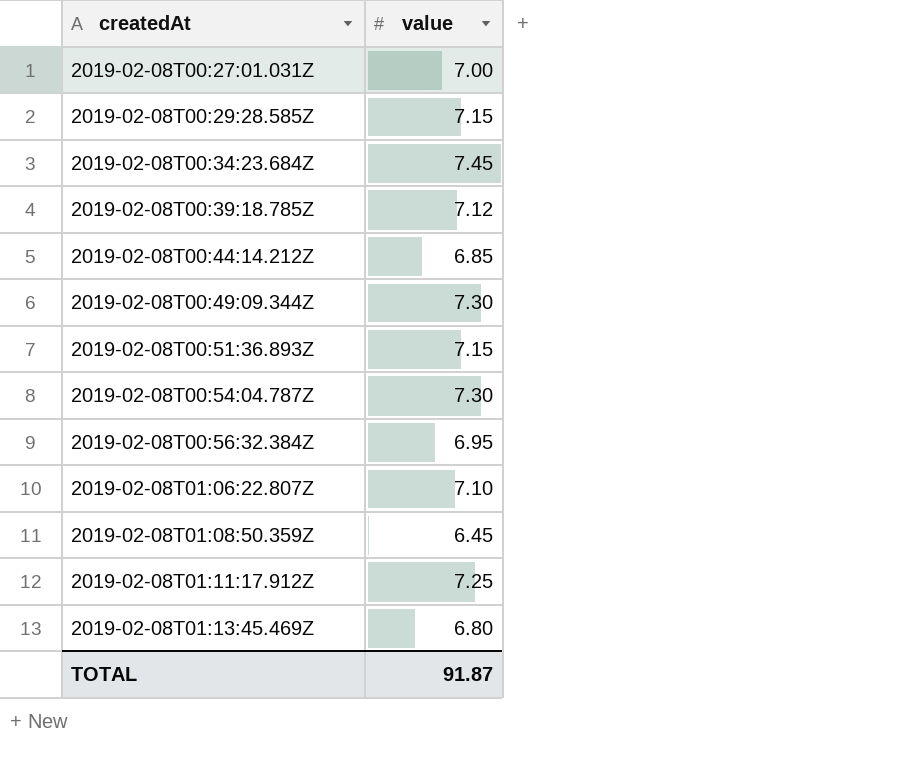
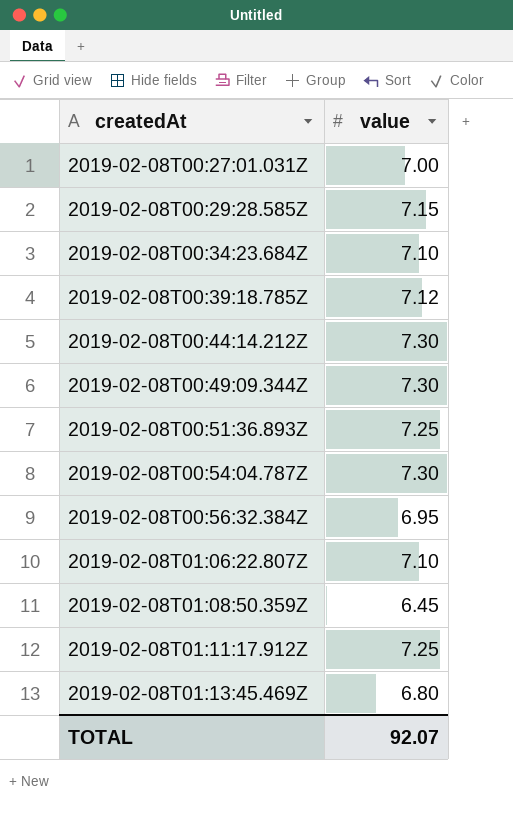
2019-02-08T00:34:23.684Z | value: 7.45 -> 7.10
2019-02-08T00:44:14.212Z | value: 6.85 -> 7.30
2019-02-08T00:51:36.893Z | value: 7.15 -> 7.25
TOTAL | value: 91.87 -> 92.07

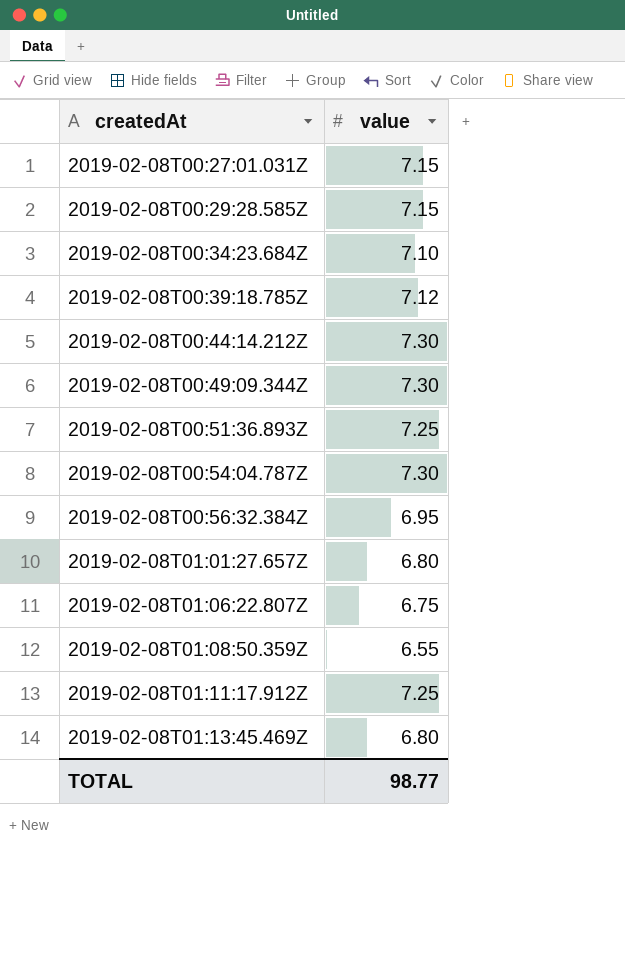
2019-02-08T00:27:01.031Z | value: 7.00 -> 7.15
row 2019-02-08T01:01:27.657Z: none -> 6.80
2019-02-08T01:06:22.807Z | value: 7.10 -> 6.75
2019-02-08T01:08:50.359Z | value: 6.45 -> 6.55
TOTAL | value: 92.07 -> 98.77

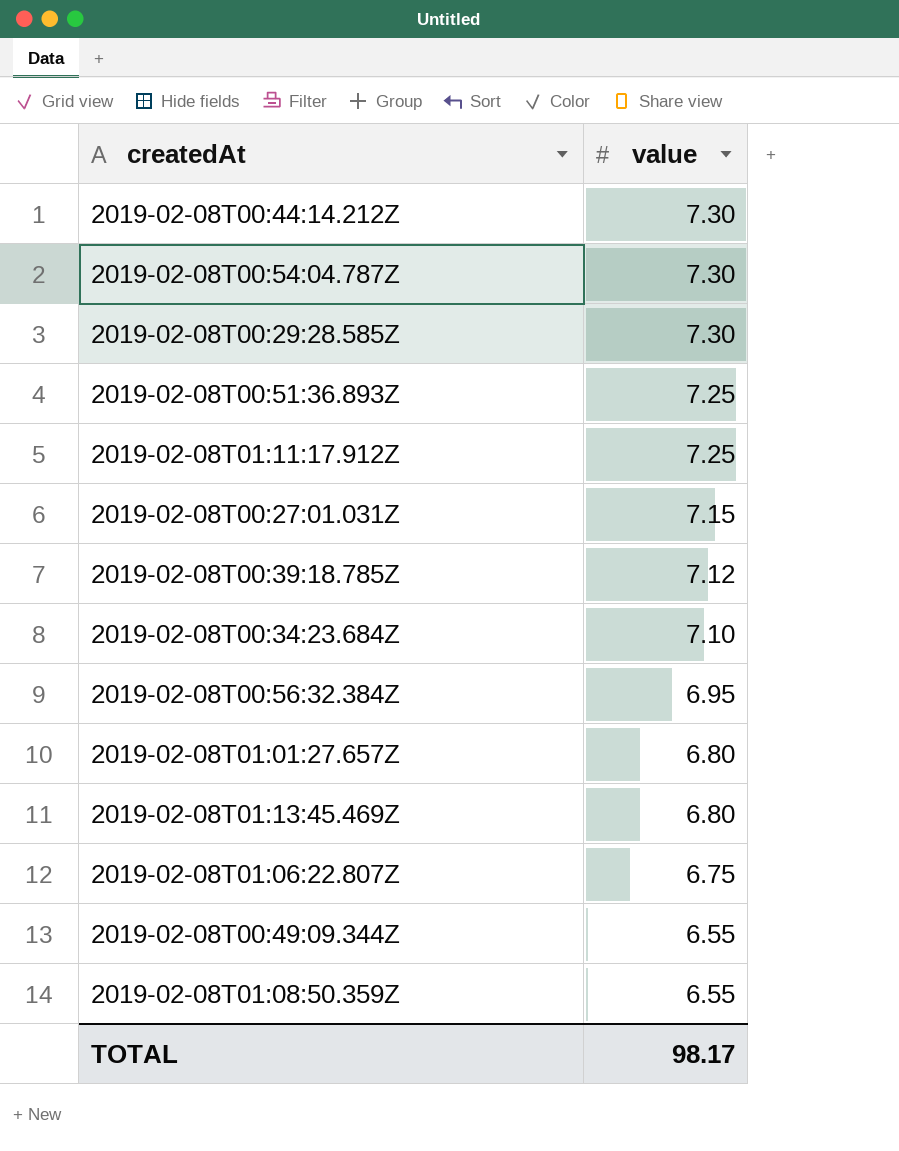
row order: createdAt ascending -> value descending
2019-02-08T00:29:28.585Z | value: 7.15 -> 7.30
2019-02-08T00:49:09.344Z | value: 7.30 -> 6.55
TOTAL | value: 98.77 -> 98.17

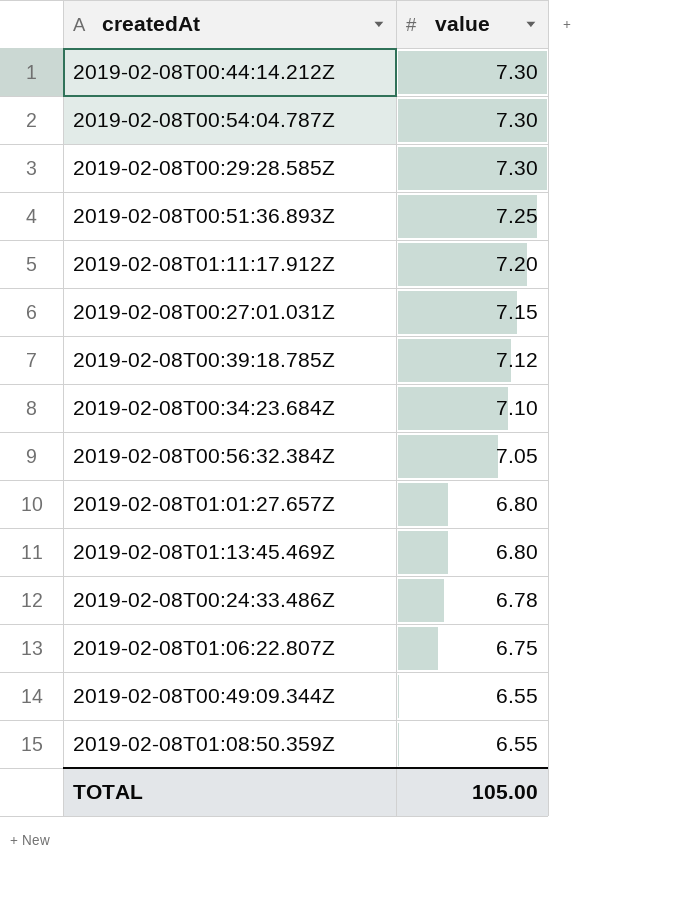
2019-02-08T01:11:17.912Z | value: 7.25 -> 7.20
2019-02-08T00:56:32.384Z | value: 6.95 -> 7.05
row 2019-02-08T00:24:33.486Z: none -> 6.78
TOTAL | value: 98.17 -> 105.00

